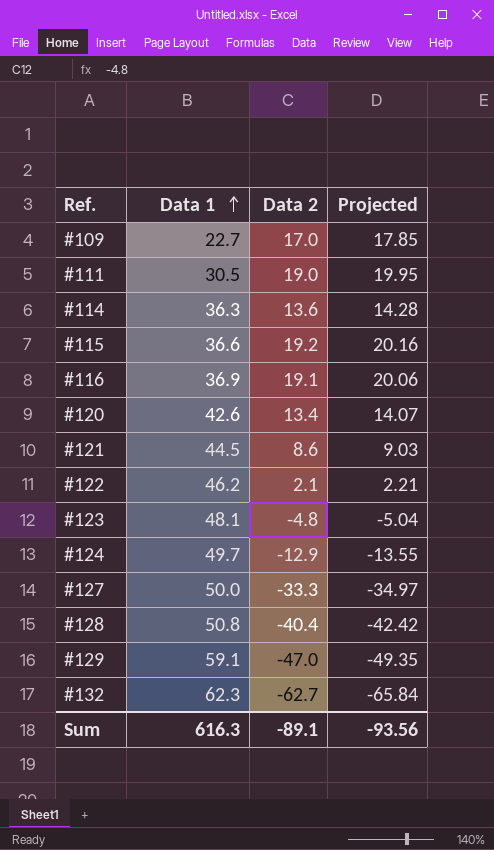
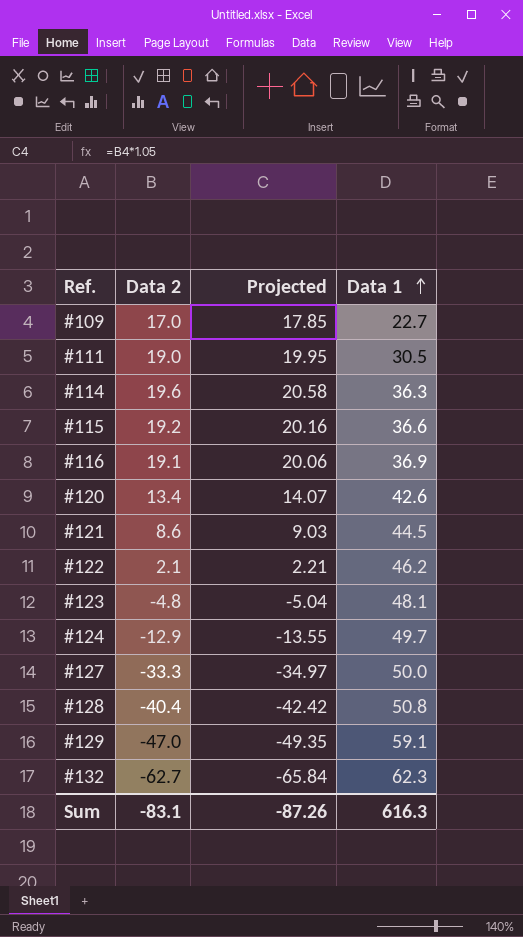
column Data 1 | position: 2 -> 4
#114 | Data 2: 13.6 -> 19.6
#114 | Projected: 14.28 -> 20.58
Sum | Data 2: -89.1 -> -83.1
Sum | Projected: -93.56 -> -87.26

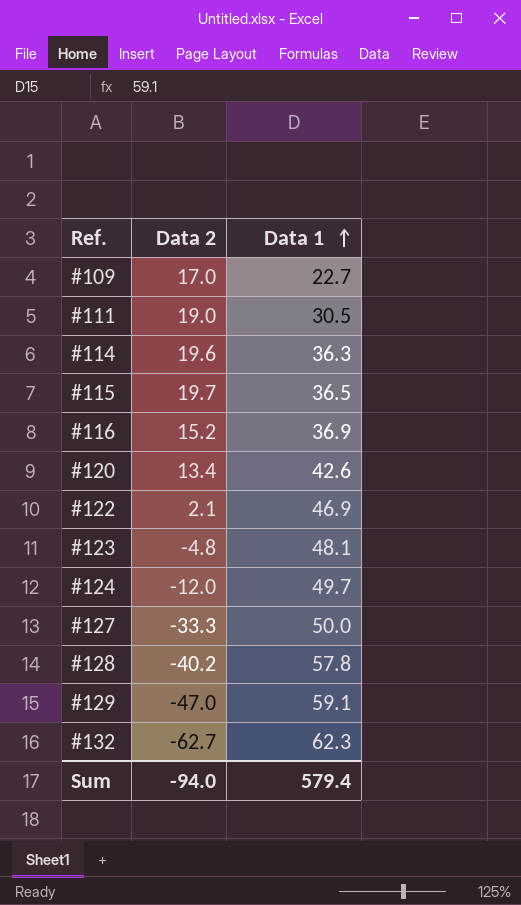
column Projected | formula: [Data 2] * 1.05 -> none
row #121: 8.6 | 9.03 | 44.5 -> none
#115 | Data 2: 19.2 -> 19.7
#115 | Data 1: 36.6 -> 36.5
#116 | Data 2: 19.1 -> 15.2
#122 | Data 1: 46.2 -> 46.9
#124 | Data 2: -12.9 -> -12.0
#128 | Data 2: -40.4 -> -40.2
#128 | Data 1: 50.8 -> 57.8
Sum | Data 2: -83.1 -> -94.0
Sum | Data 1: 616.3 -> 579.4

